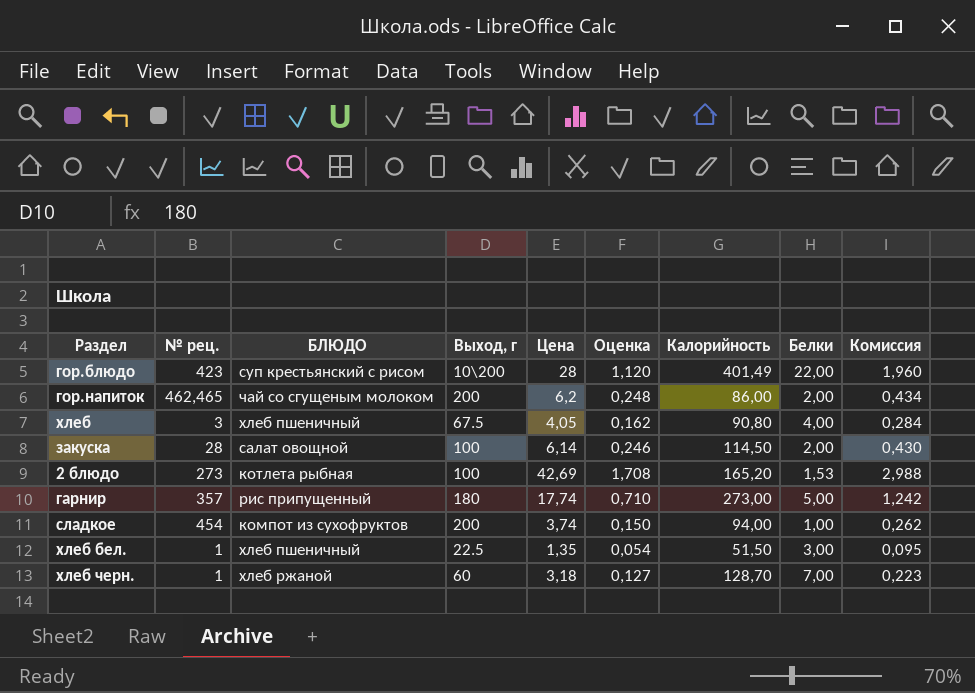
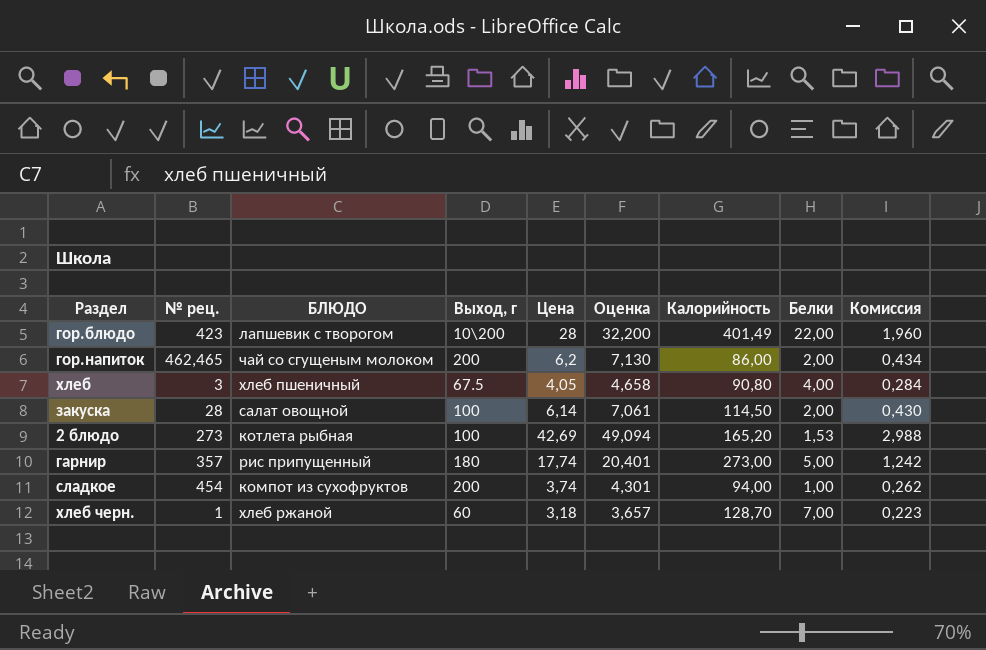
column Оценка | formula: [Цена] * 0,04 -> [Цена] * 1,15
row хлеб бел.: 1 | хлеб пшеничный | 22.5 | 1,35 | 0,054 | 51,50 | 3,00 | 0,095 -> none
гор.блюдо | БЛЮДО: суп крестьянский с рисом -> лапшевик с творогом

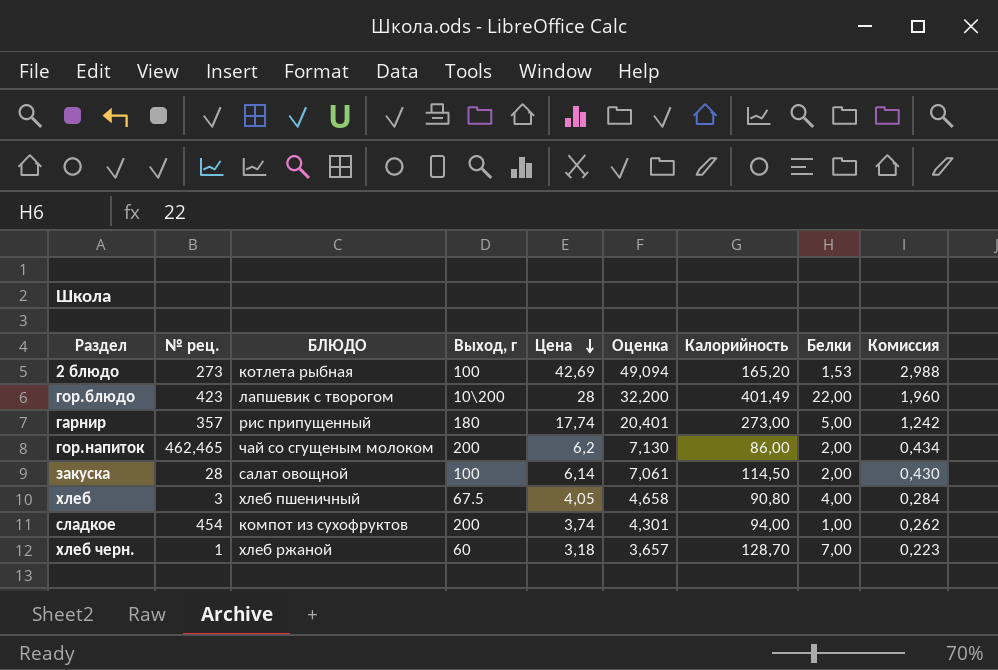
row order: none -> Цена descending

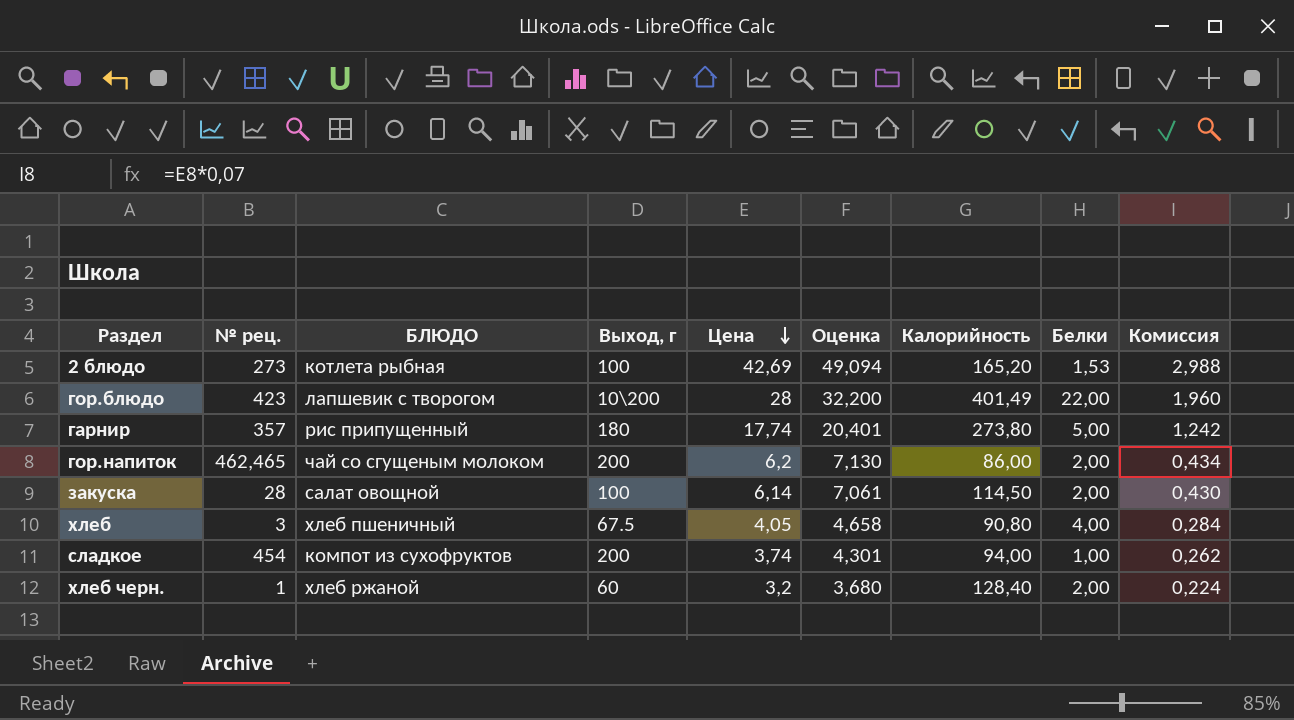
гарнир | Калорийность: 273,00 -> 273,80
хлеб черн. | Цена: 3,18 -> 3,2
хлеб черн. | Оценка: 3,657 -> 3,680
хлеб черн. | Калорийность: 128,70 -> 128,40
хлеб черн. | Белки: 7,00 -> 2,00
хлеб черн. | Комиссия: 0,223 -> 0,224

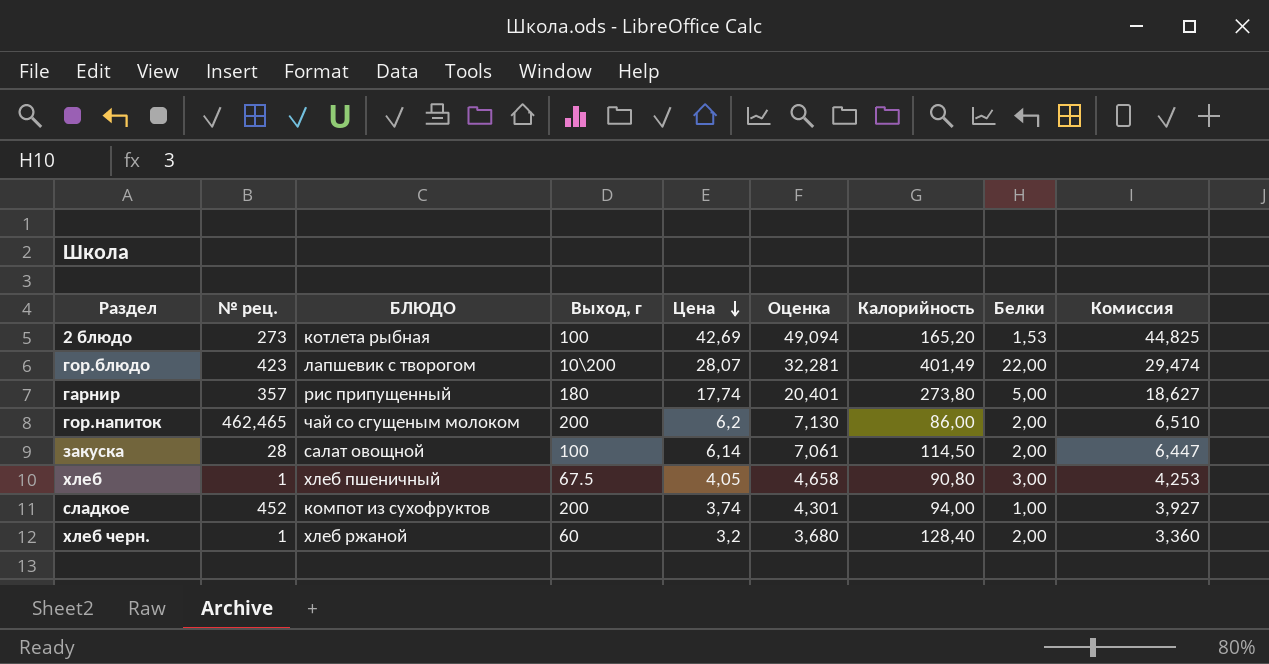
column Комиссия | formula: [Цена] * 0,07 -> [Цена] * 1,05
гор.блюдо | Цена: 28 -> 28,07
гор.блюдо | Оценка: 32,200 -> 32,281
хлеб | № рец.: 3 -> 1
хлеб | Белки: 4,00 -> 3,00
сладкое | № рец.: 454 -> 452

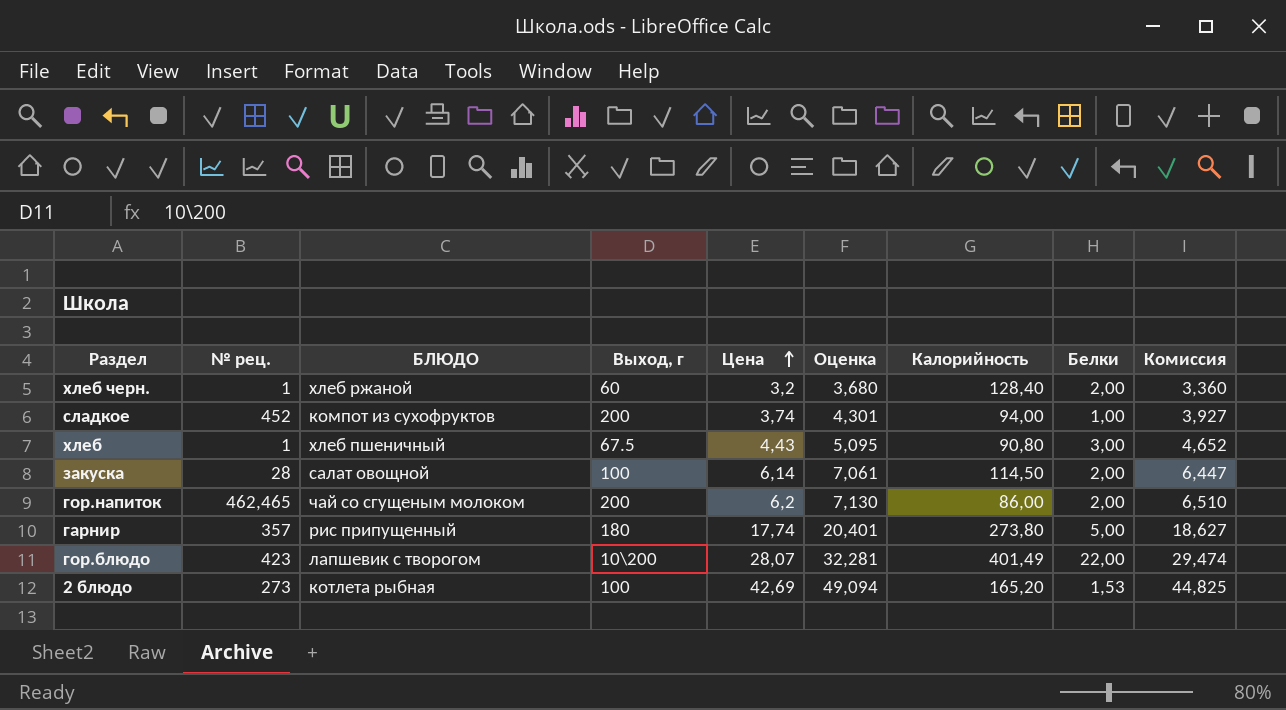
row order: Цена descending -> Цена ascending
хлеб | Цена: 4,05 -> 4,43
хлеб | Оценка: 4,658 -> 5,095
хлеб | Комиссия: 4,253 -> 4,652

